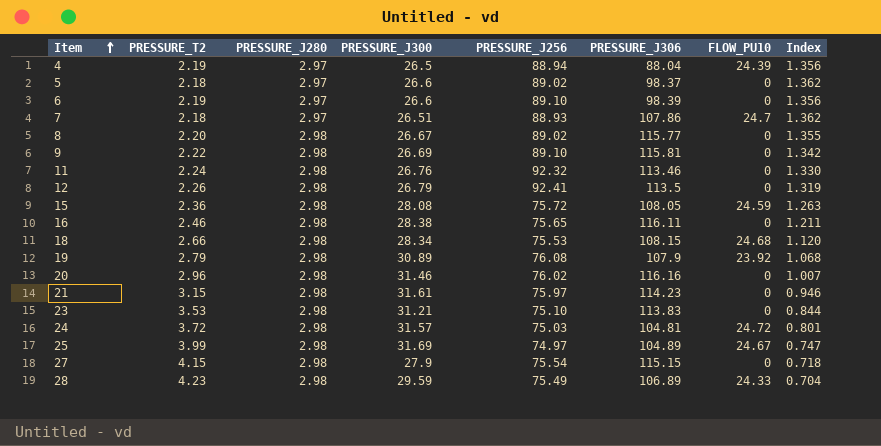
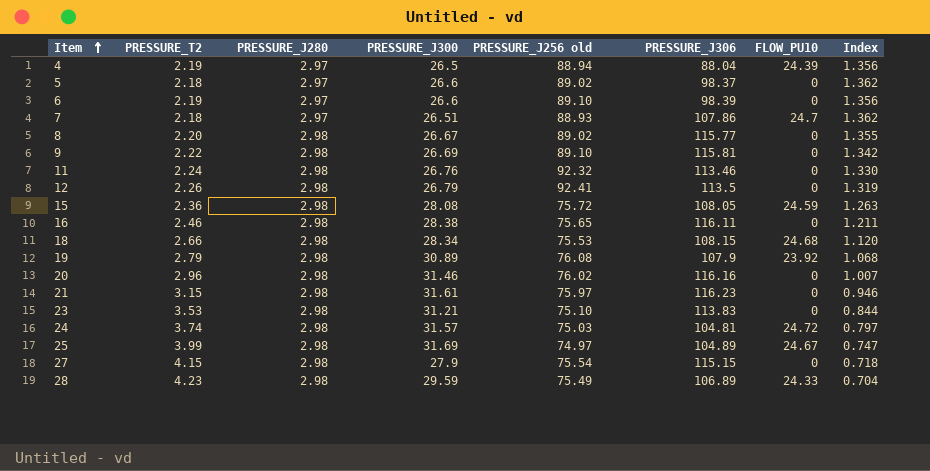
column name: PRESSURE_J256 -> PRESSURE_J256 old
21 | PRESSURE_J306: 114.23 -> 116.23
24 | PRESSURE_T2: 3.72 -> 3.74
24 | Index: 0.801 -> 0.797

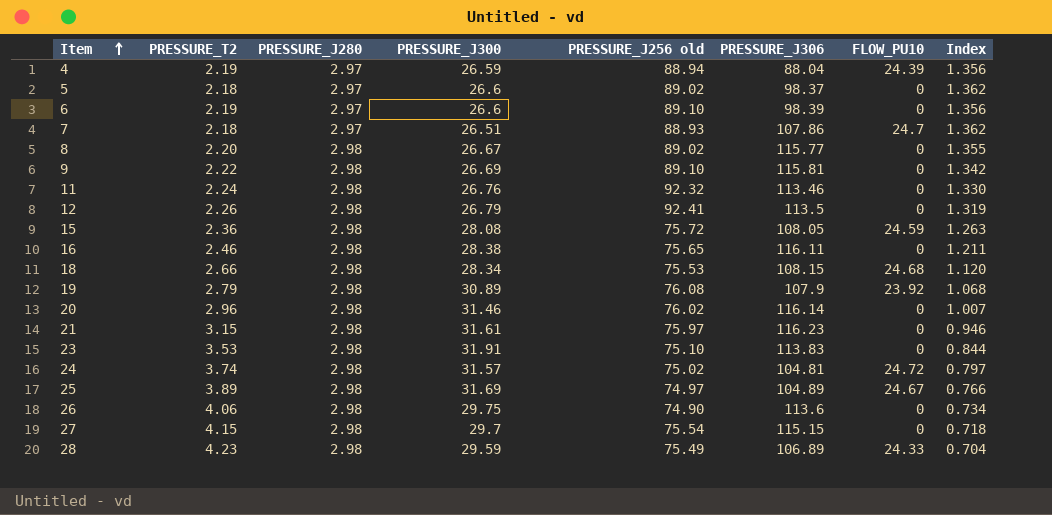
4 | PRESSURE_J300: 26.5 -> 26.59
20 | PRESSURE_J306: 116.16 -> 116.14
23 | PRESSURE_J300: 31.21 -> 31.91
24 | PRESSURE_J256 old: 75.03 -> 75.02
25 | PRESSURE_T2: 3.99 -> 3.89
25 | Index: 0.747 -> 0.766
row 26: none -> 4.06 | 2.98 | 29.75 | 74.90 | 113.6 | 0 | 0.734
27 | PRESSURE_J300: 27.9 -> 29.7

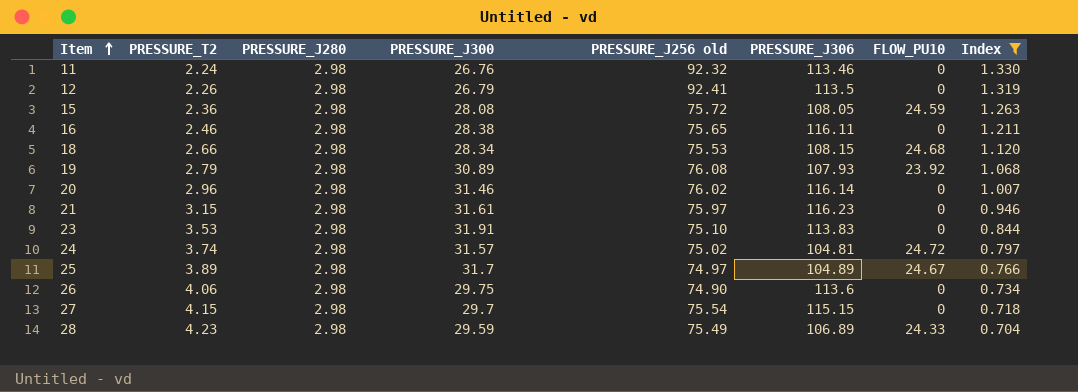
filter: none -> Index <= 1.330
19 | PRESSURE_J306: 107.9 -> 107.93
25 | PRESSURE_J300: 31.69 -> 31.7

